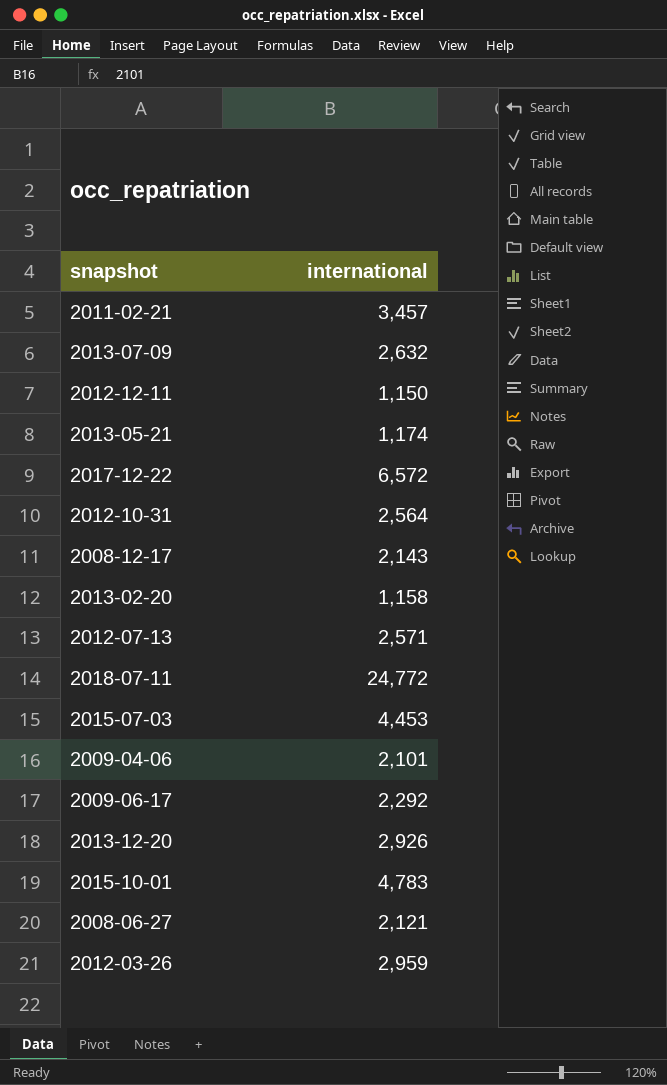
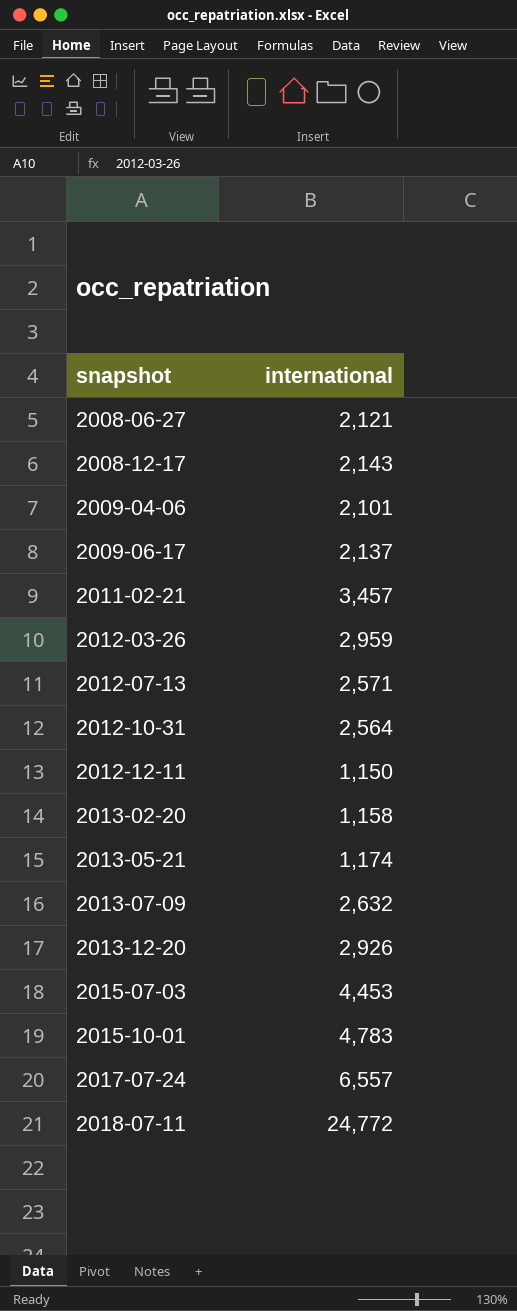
row order: none -> snapshot ascending
row 2017-12-22: 6,572 -> none
2009-06-17 | international: 2,292 -> 2,137
row 2017-07-24: none -> 6,557

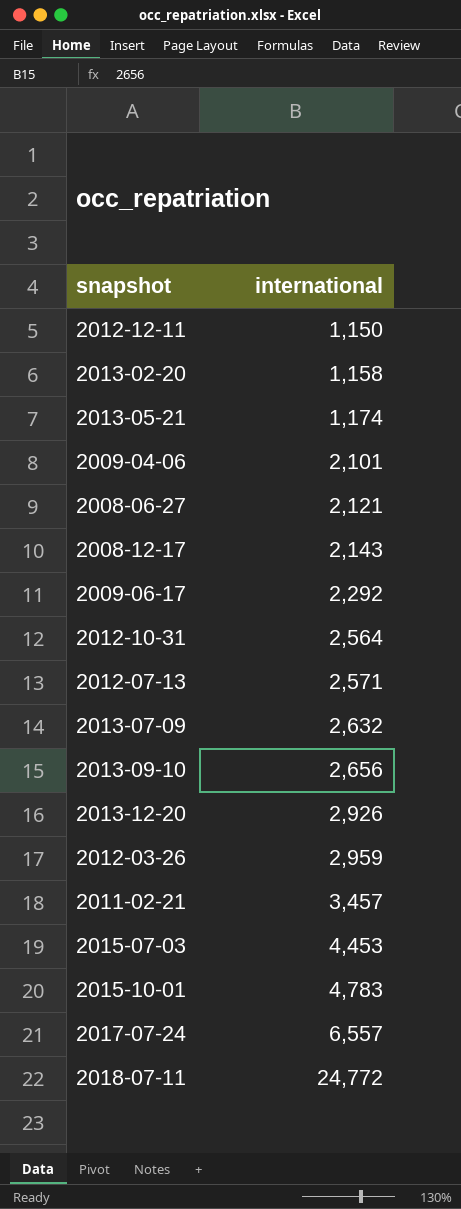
row order: snapshot ascending -> international ascending
2009-06-17 | international: 2,137 -> 2,292
row 2013-09-10: none -> 2,656

